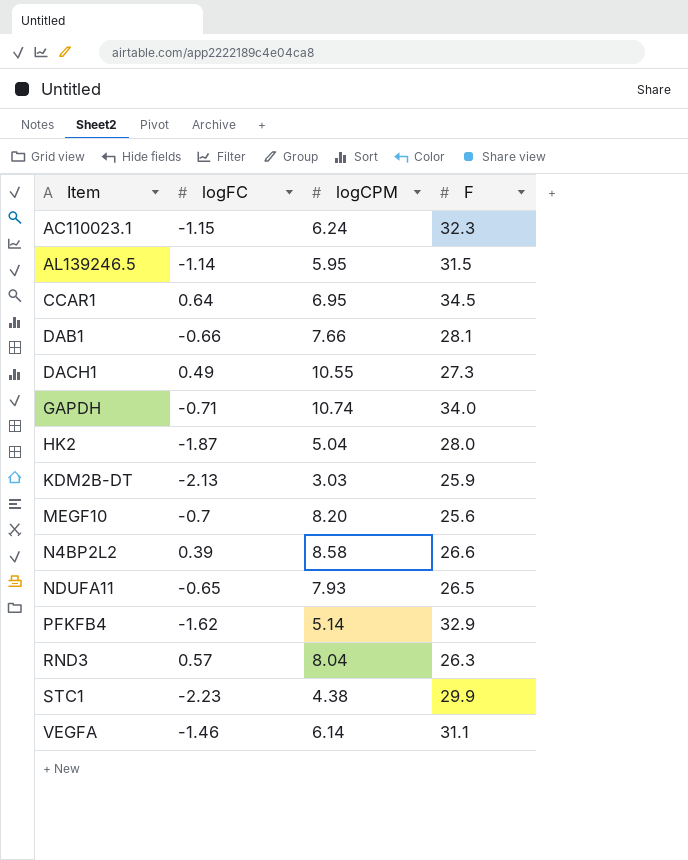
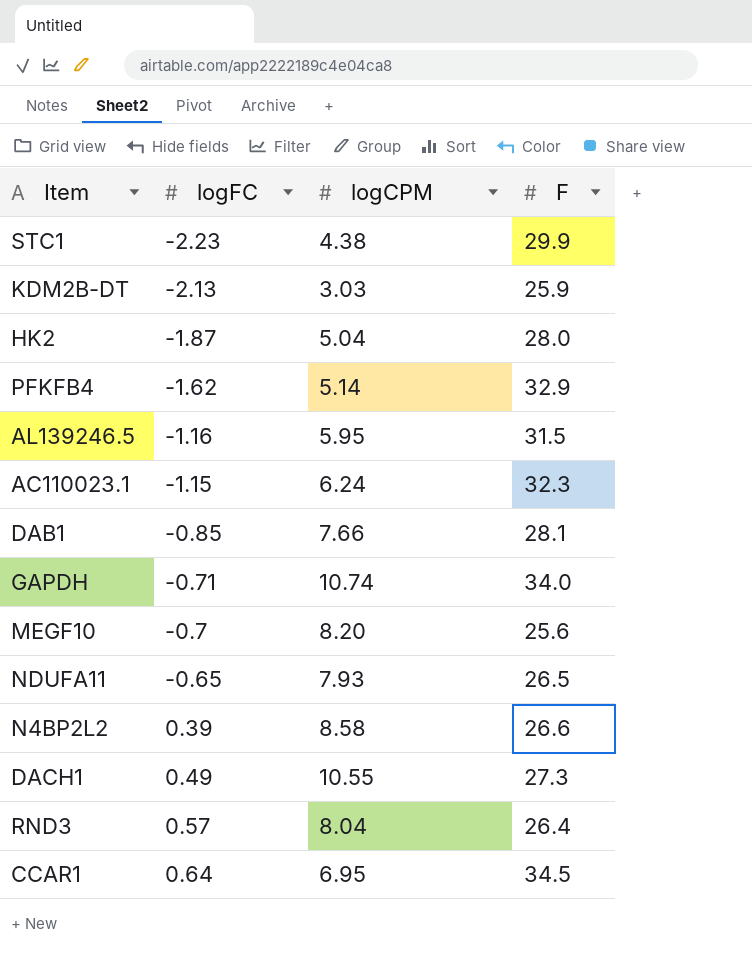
row order: Item ascending -> logFC ascending
row VEGFA: -1.46 | 6.14 | 31.1 -> none
AL139246.5 | logFC: -1.14 -> -1.16
DAB1 | logFC: -0.66 -> -0.85
RND3 | F: 26.3 -> 26.4

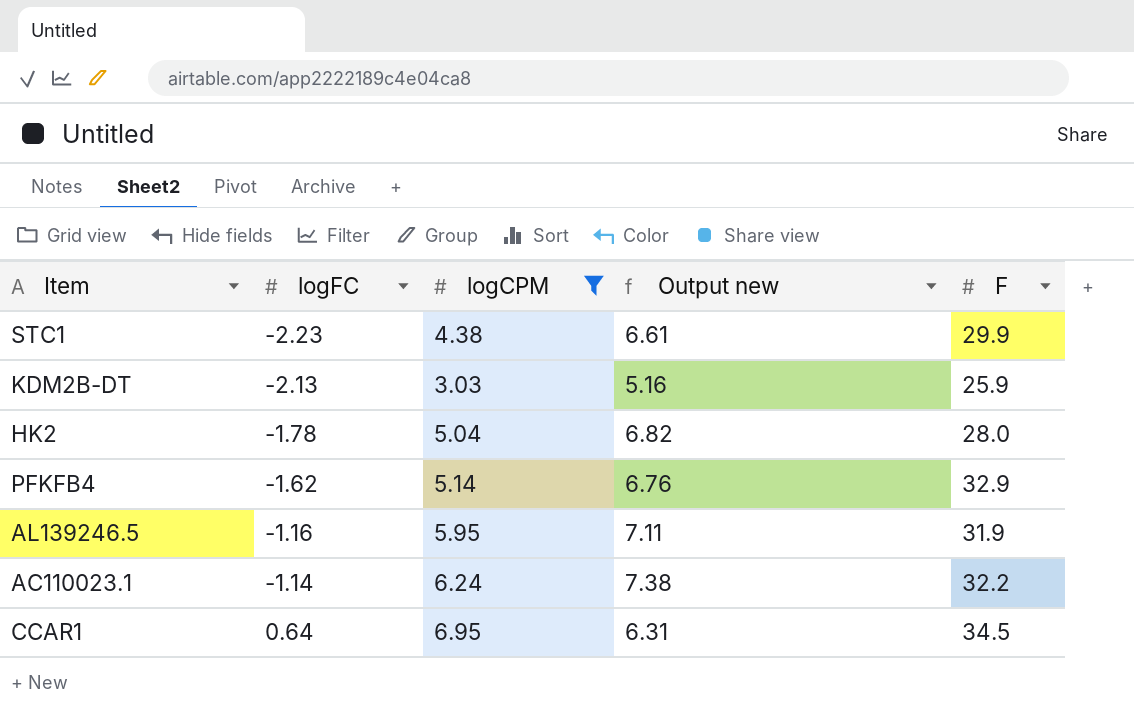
filter: none -> logCPM <= 6.95
column Output new | formula: none -> [logCPM] - [logFC]
HK2 | logFC: -1.87 -> -1.78
AL139246.5 | F: 31.5 -> 31.9
AC110023.1 | logFC: -1.15 -> -1.14
AC110023.1 | F: 32.3 -> 32.2

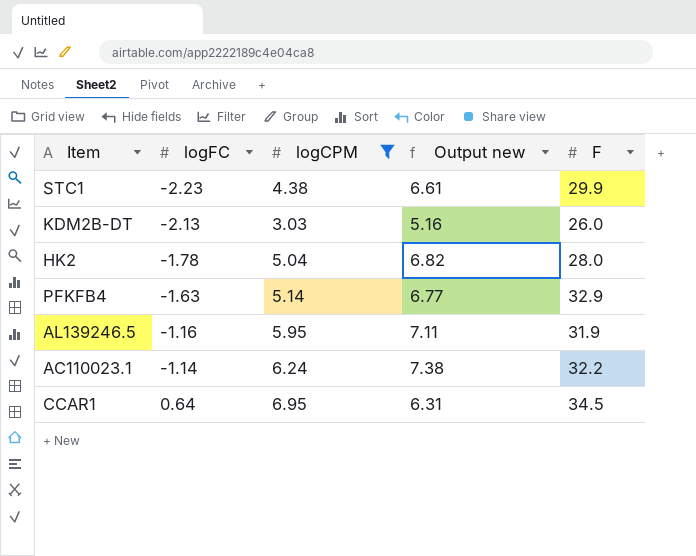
KDM2B-DT | F: 25.9 -> 26.0
PFKFB4 | logFC: -1.62 -> -1.63
PFKFB4 | Output new: 6.76 -> 6.77

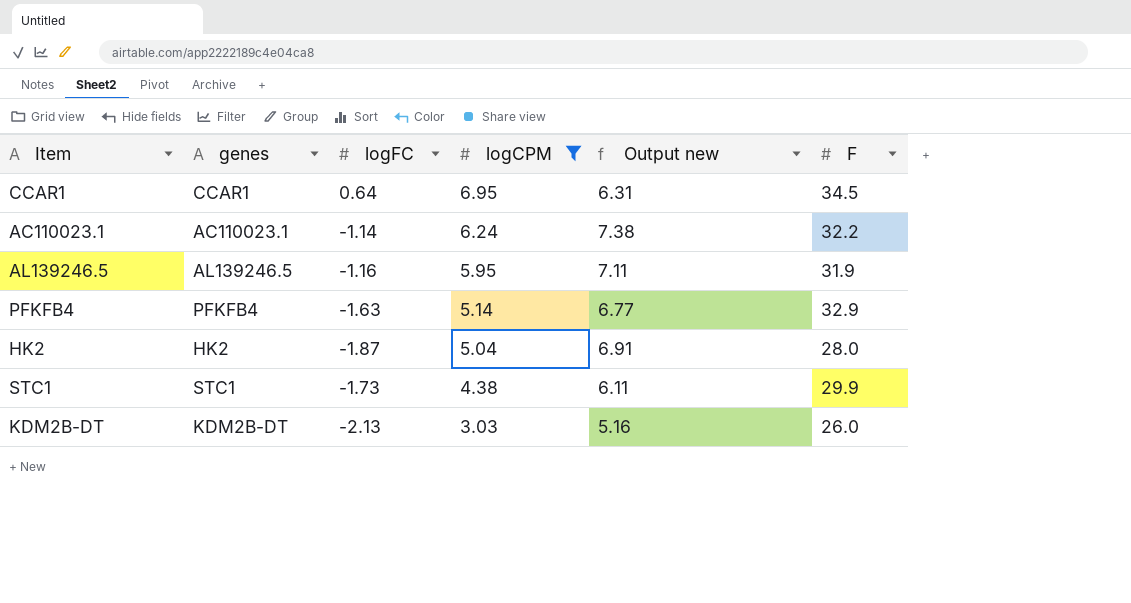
row order: logFC ascending -> logCPM descending
column genes | position: none -> 2
HK2 | logFC: -1.78 -> -1.87
HK2 | Output new: 6.82 -> 6.91
STC1 | logFC: -2.23 -> -1.73
STC1 | Output new: 6.61 -> 6.11

